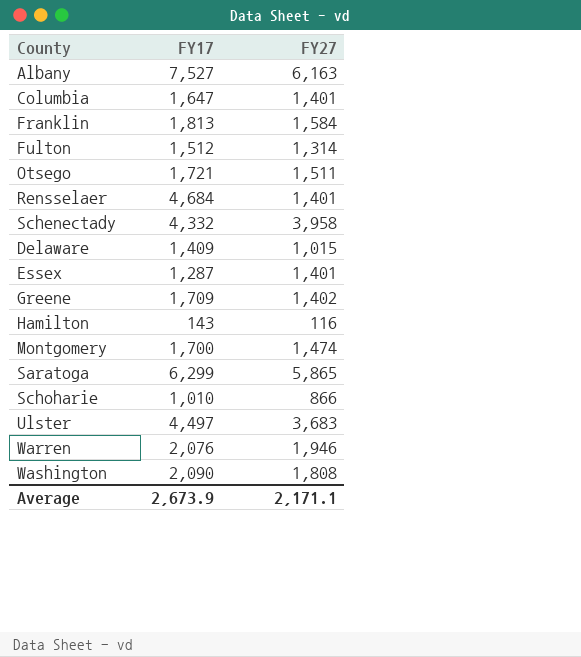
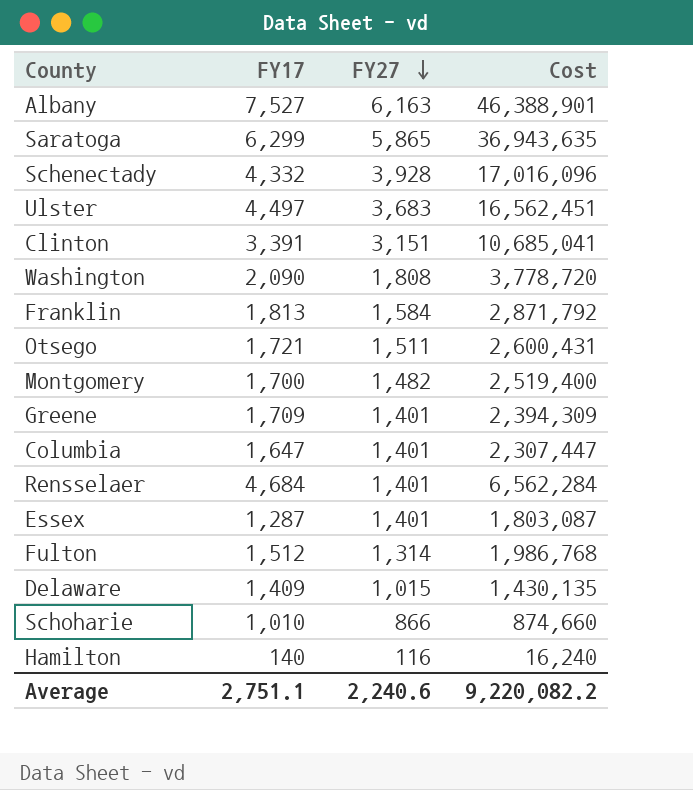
row order: none -> FY27 descending
column Cost | formula: none -> [FY17] * [FY27]
row Warren: 2,076 | 1,946 -> none
Schenectady | FY27: 3,958 -> 3,928
row Clinton: none -> 3,391 | 3,151 | 10,685,041
Montgomery | FY27: 1,474 -> 1,482
Greene | FY27: 1,402 -> 1,401
Hamilton | FY17: 143 -> 140
Average | FY17: 2,673.9 -> 2,751.1
Average | FY27: 2,171.1 -> 2,240.6

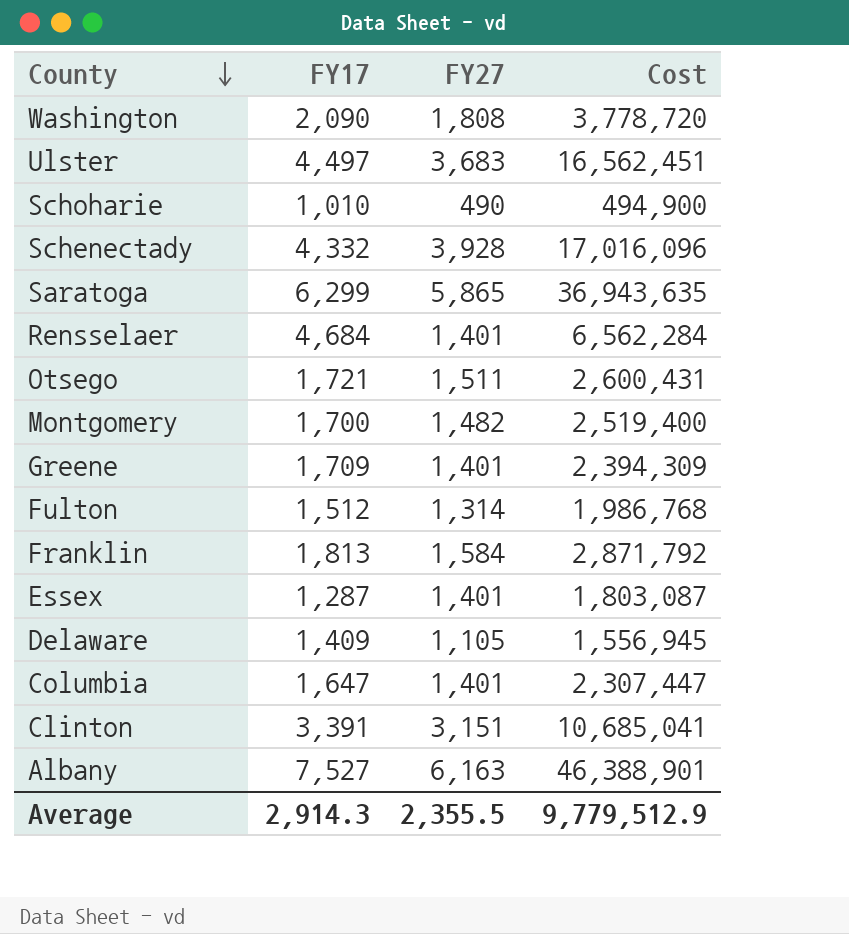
row order: FY27 descending -> County descending
row Hamilton: 140 | 116 | 16,240 -> none
Schoharie | FY27: 866 -> 490
Schoharie | Cost: 874,660 -> 494,900
Delaware | FY27: 1,015 -> 1,105
Delaware | Cost: 1,430,135 -> 1,556,945
Average | FY17: 2,751.1 -> 2,914.3
Average | FY27: 2,240.6 -> 2,355.5
Average | Cost: 9,220,082.2 -> 9,779,512.9

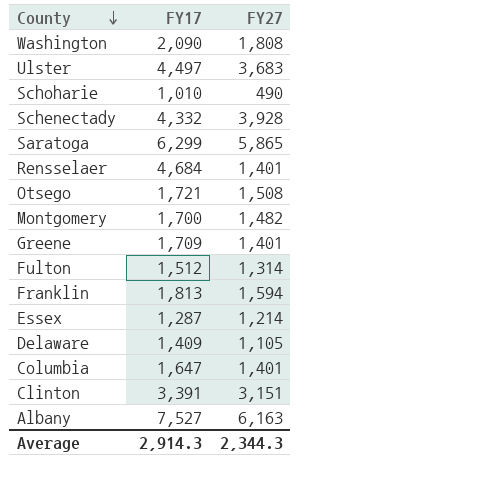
column Cost | formula: [FY17] * [FY27] -> none
Otsego | FY27: 1,511 -> 1,508
Franklin | FY27: 1,584 -> 1,594
Essex | FY27: 1,401 -> 1,214
Average | FY27: 2,355.5 -> 2,344.3

